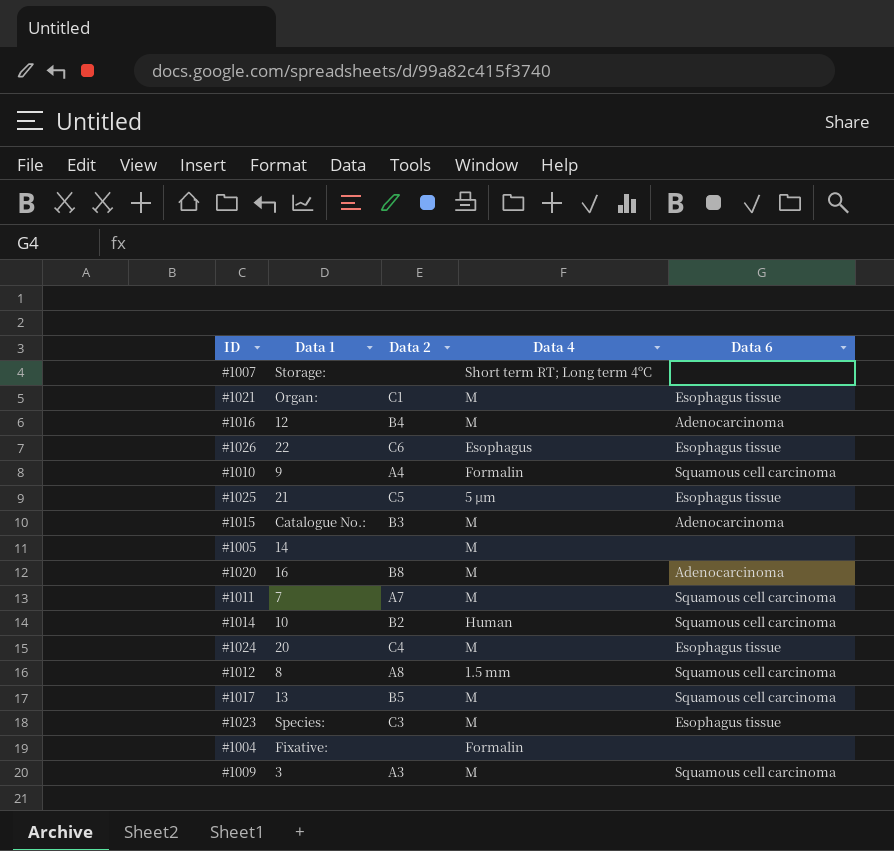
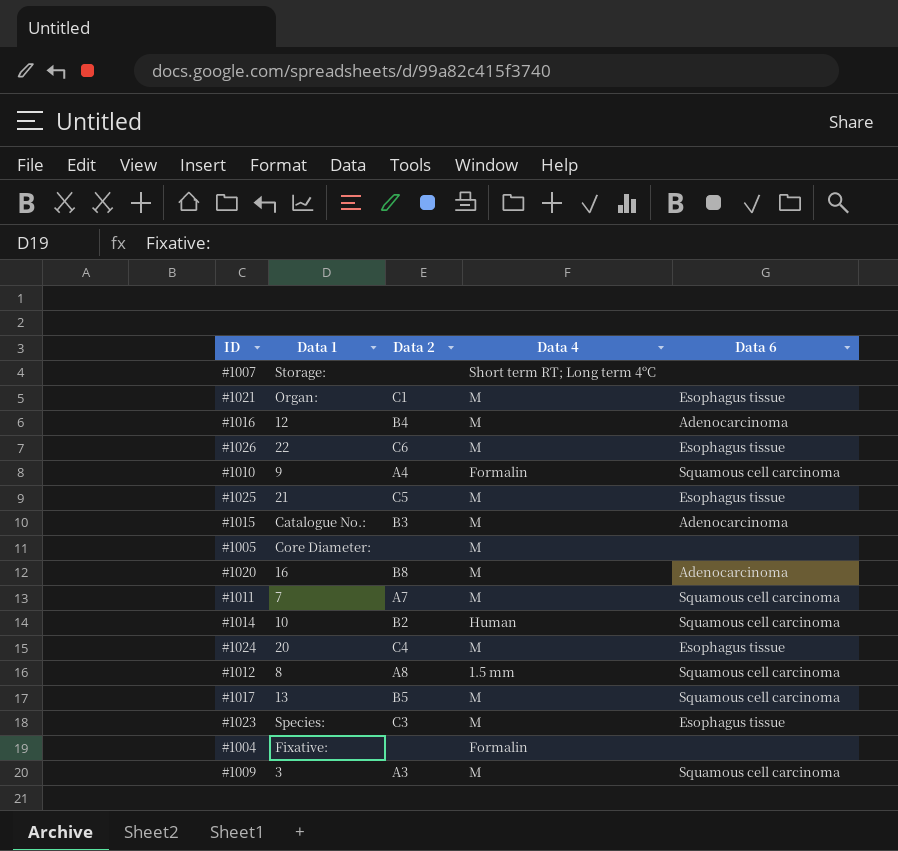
#1026 | Data 4: Esophagus -> M
#1025 | Data 4: 5 µm -> M
#1005 | Data 1: 14 -> Core Diameter:

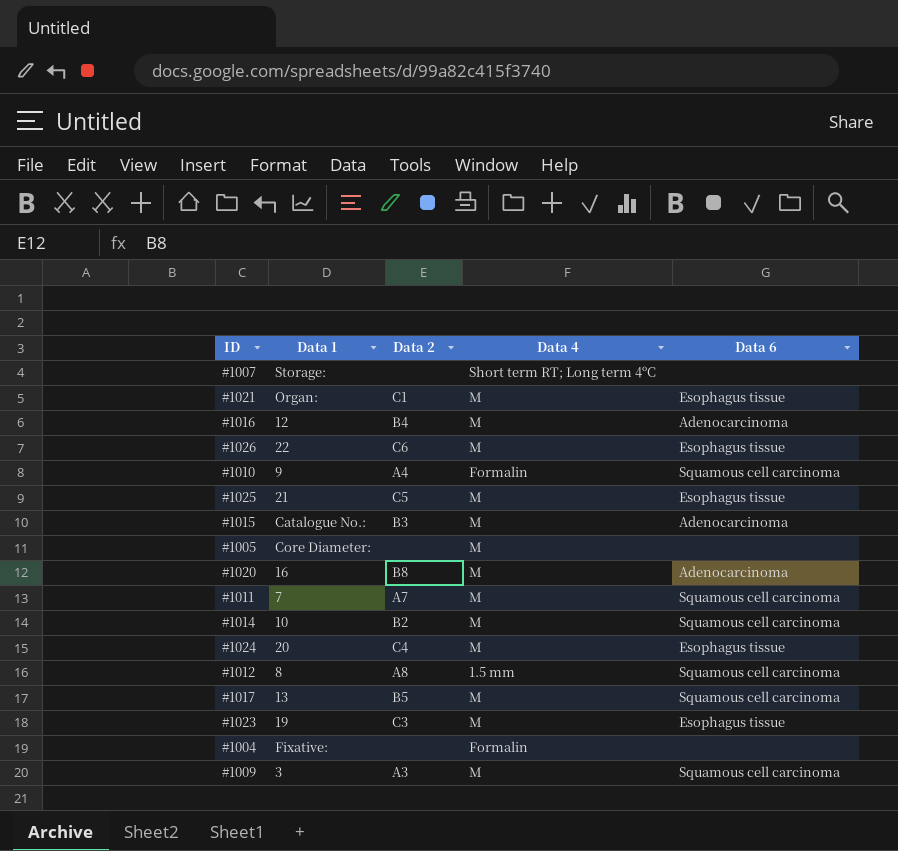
#1014 | Data 4: Human -> M
#1023 | Data 1: Species: -> 19

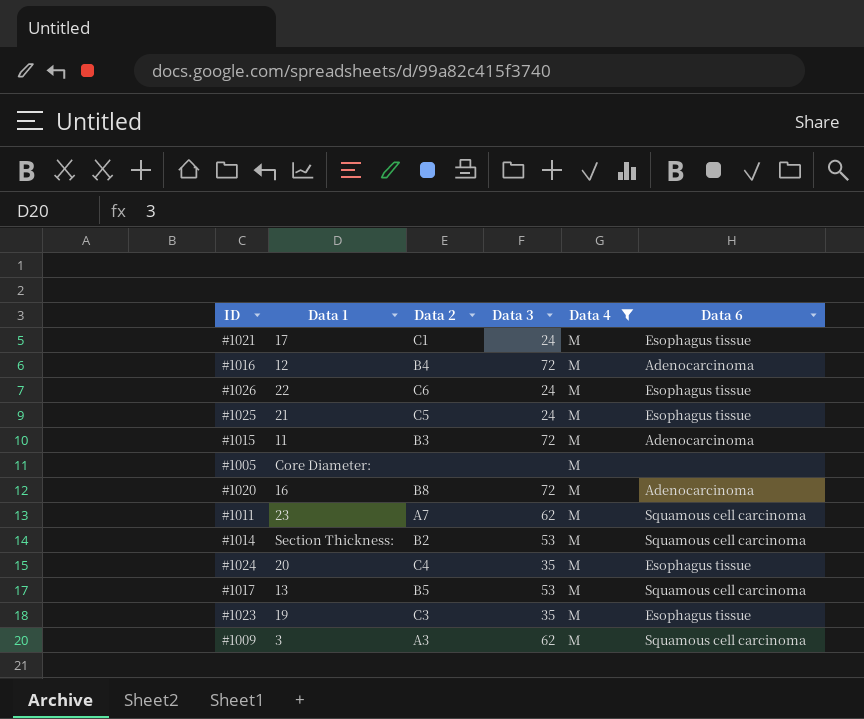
filter: none -> Data 4 = M
column Data 3 | position: none -> 4
#1021 | Data 1: Organ: -> 17
#1015 | Data 1: Catalogue No.: -> 11
#1011 | Data 1: 7 -> 23
#1014 | Data 1: 10 -> Section Thickness:

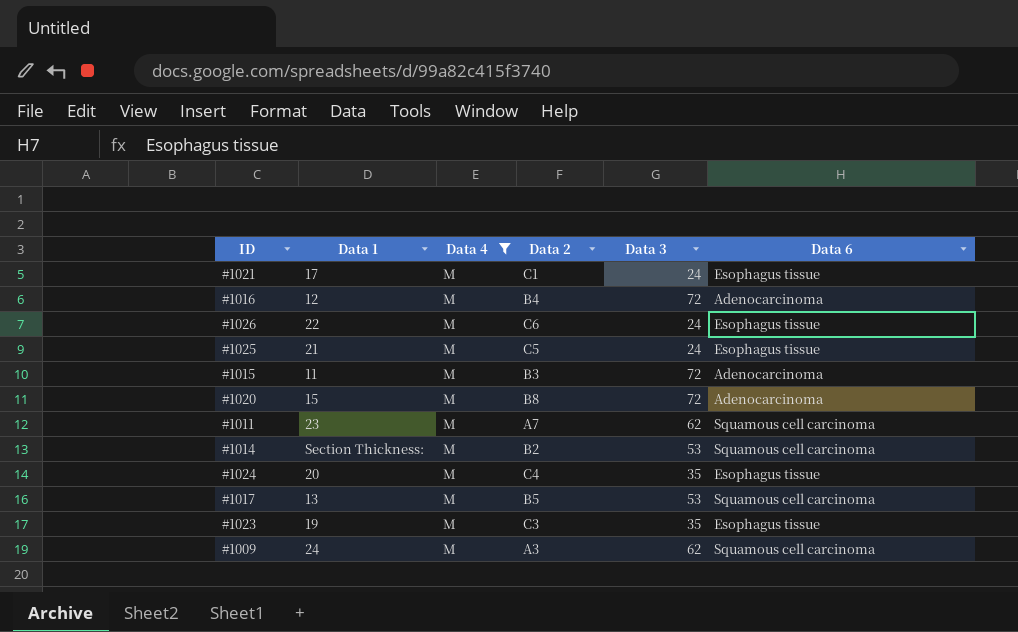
column Data 4 | position: 5 -> 3
row #1005: Core Diameter: | none | none | M | none -> none
#1020 | Data 1: 16 -> 15
#1009 | Data 1: 3 -> 24

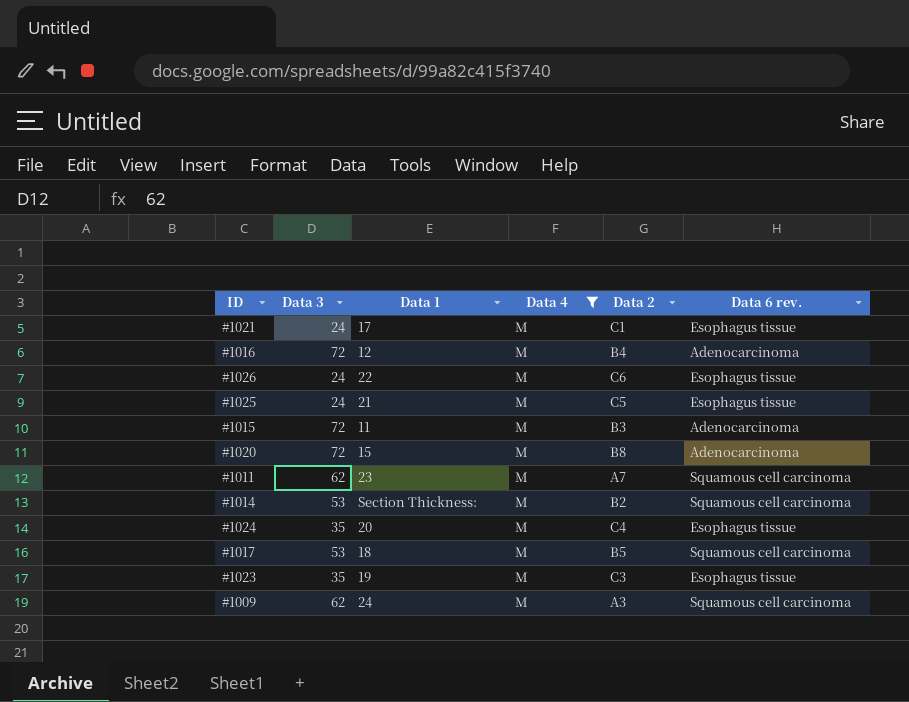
column Data 3 | position: 5 -> 2
column name: Data 6 -> Data 6 rev.
#1017 | Data 1: 13 -> 18

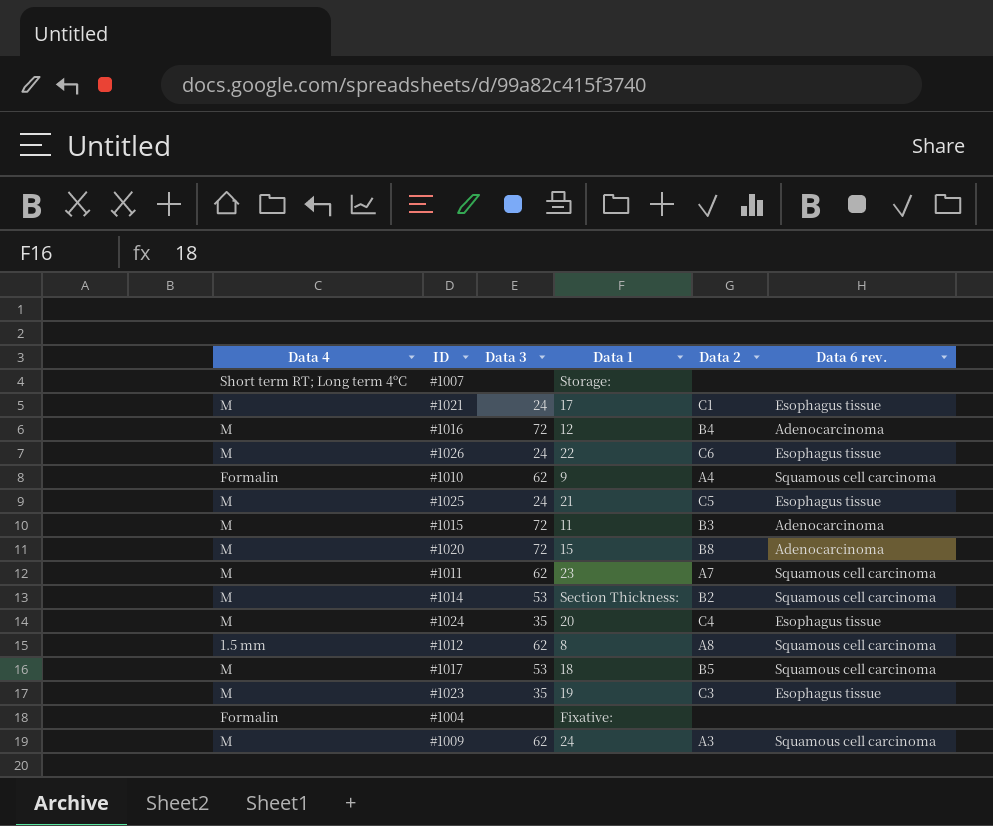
filter: Data 4 = M -> none
column Data 4 | position: 4 -> 1

